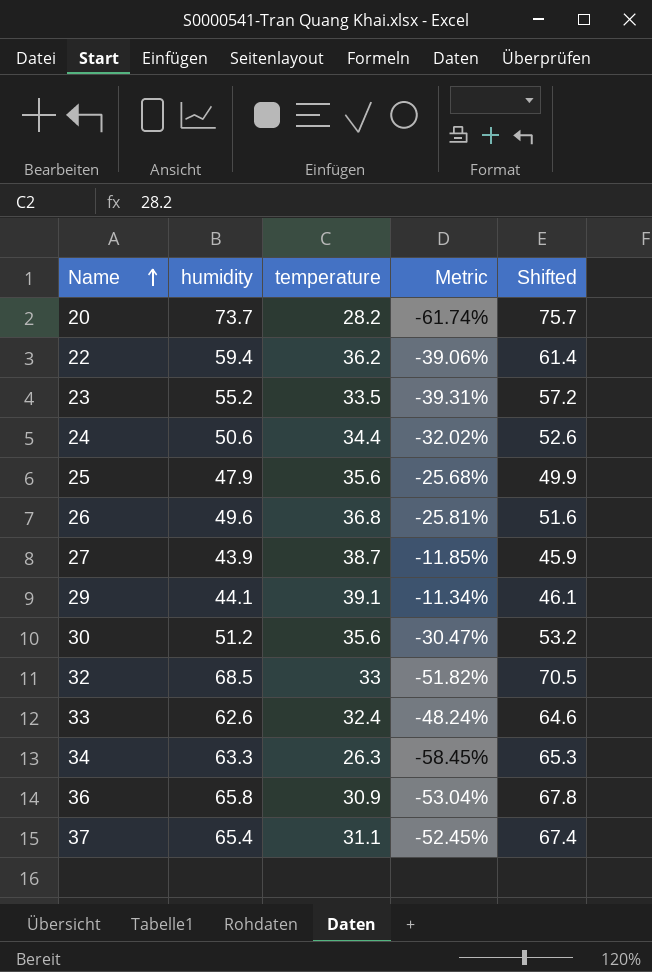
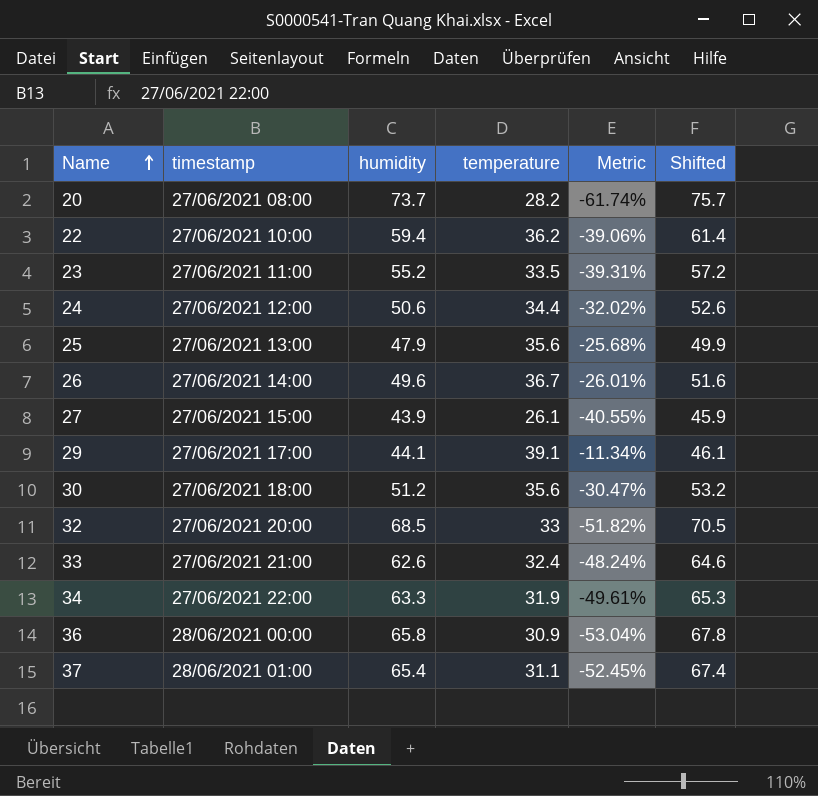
column timestamp | position: none -> 2
26 | temperature: 36.8 -> 36.7
26 | Metric: -25.81% -> -26.01%
27 | temperature: 38.7 -> 26.1
27 | Metric: -11.85% -> -40.55%
34 | temperature: 26.3 -> 31.9
34 | Metric: -58.45% -> -49.61%

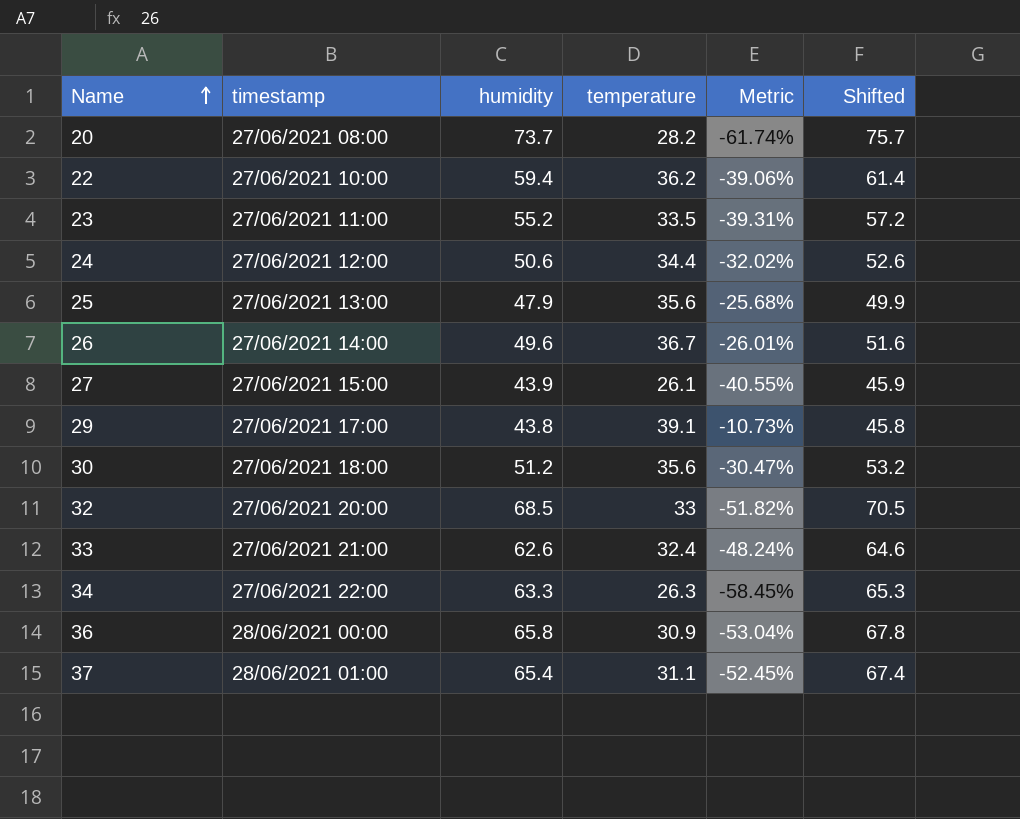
29 | humidity: 44.1 -> 43.8
29 | Metric: -11.34% -> -10.73%
29 | Shifted: 46.1 -> 45.8
34 | temperature: 31.9 -> 26.3
34 | Metric: -49.61% -> -58.45%

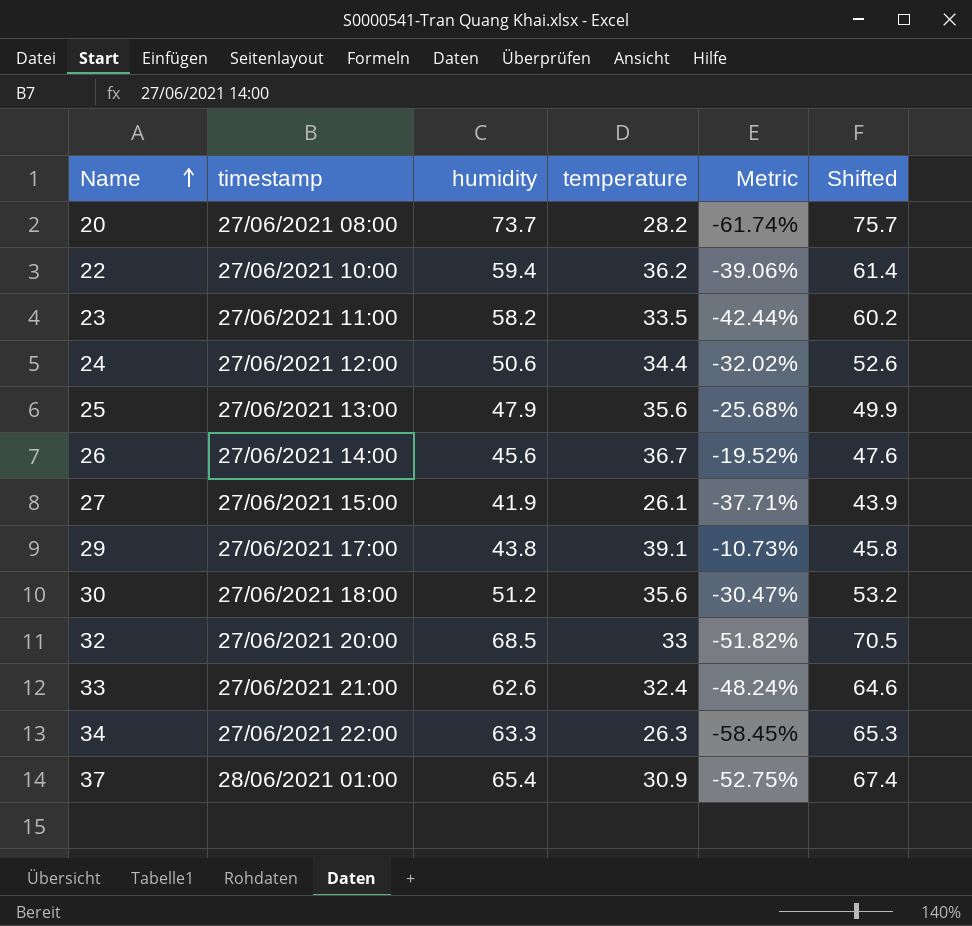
row 36: 28/06/2021 00:00 | 65.8 | 30.9 | -53.04% | 67.8 -> none
23 | humidity: 55.2 -> 58.2
23 | Metric: -39.31% -> -42.44%
23 | Shifted: 57.2 -> 60.2
26 | humidity: 49.6 -> 45.6
26 | Metric: -26.01% -> -19.52%
26 | Shifted: 51.6 -> 47.6
27 | humidity: 43.9 -> 41.9
27 | Metric: -40.55% -> -37.71%
27 | Shifted: 45.9 -> 43.9
37 | temperature: 31.1 -> 30.9
37 | Metric: -52.45% -> -52.75%

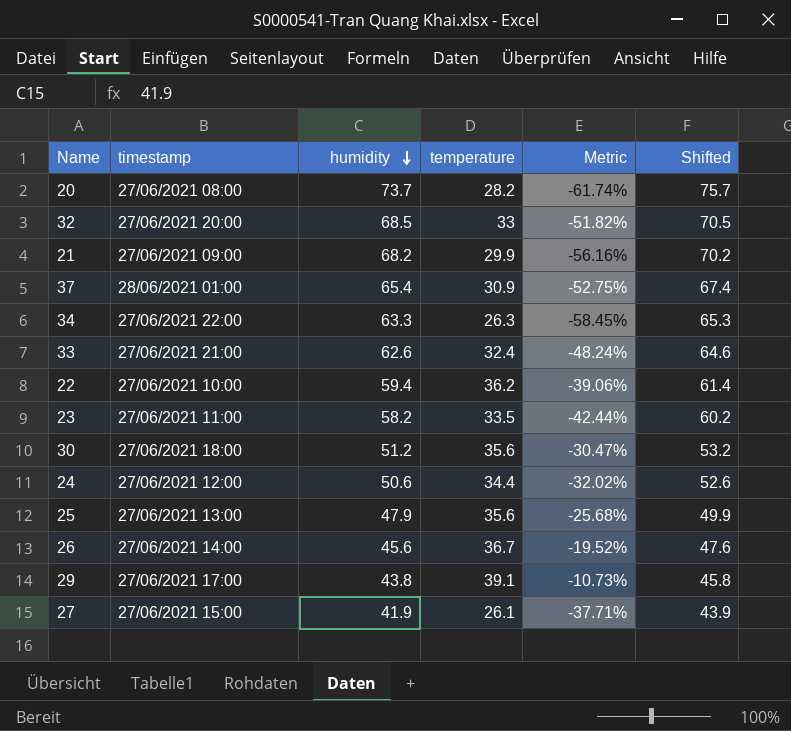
row order: Name ascending -> humidity descending
row 21: none -> 27/06/2021 09:00 | 68.2 | 29.9 | -56.16% | 70.2

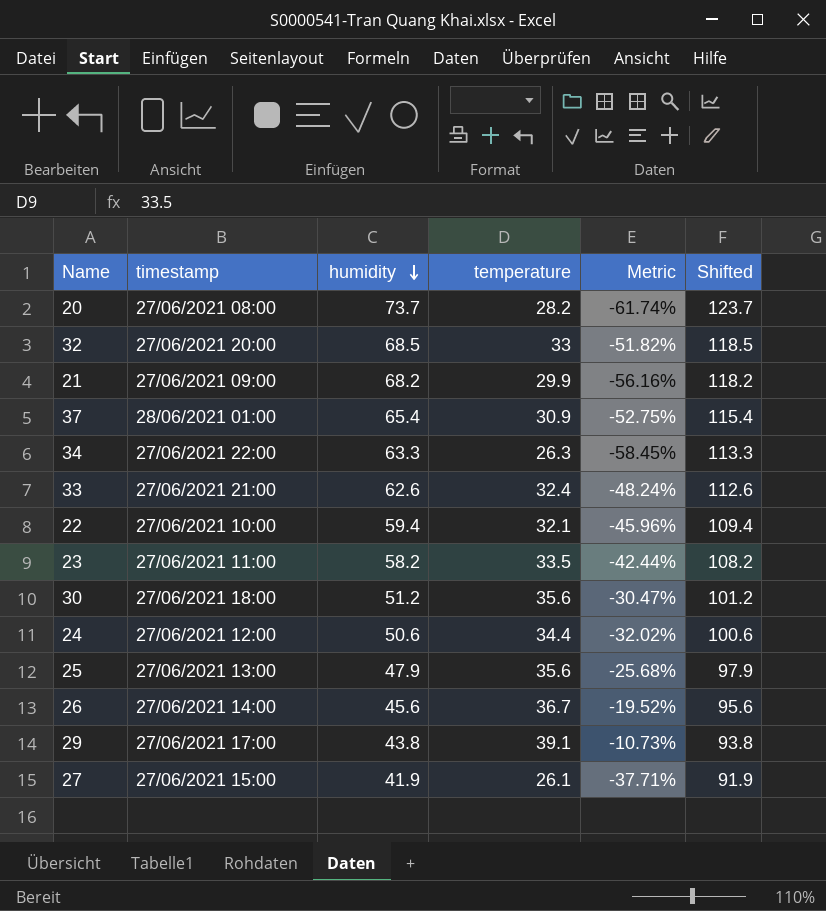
column Shifted | formula: [humidity] + 2 -> [humidity] + 50
22 | temperature: 36.2 -> 32.1
22 | Metric: -39.06% -> -45.96%

